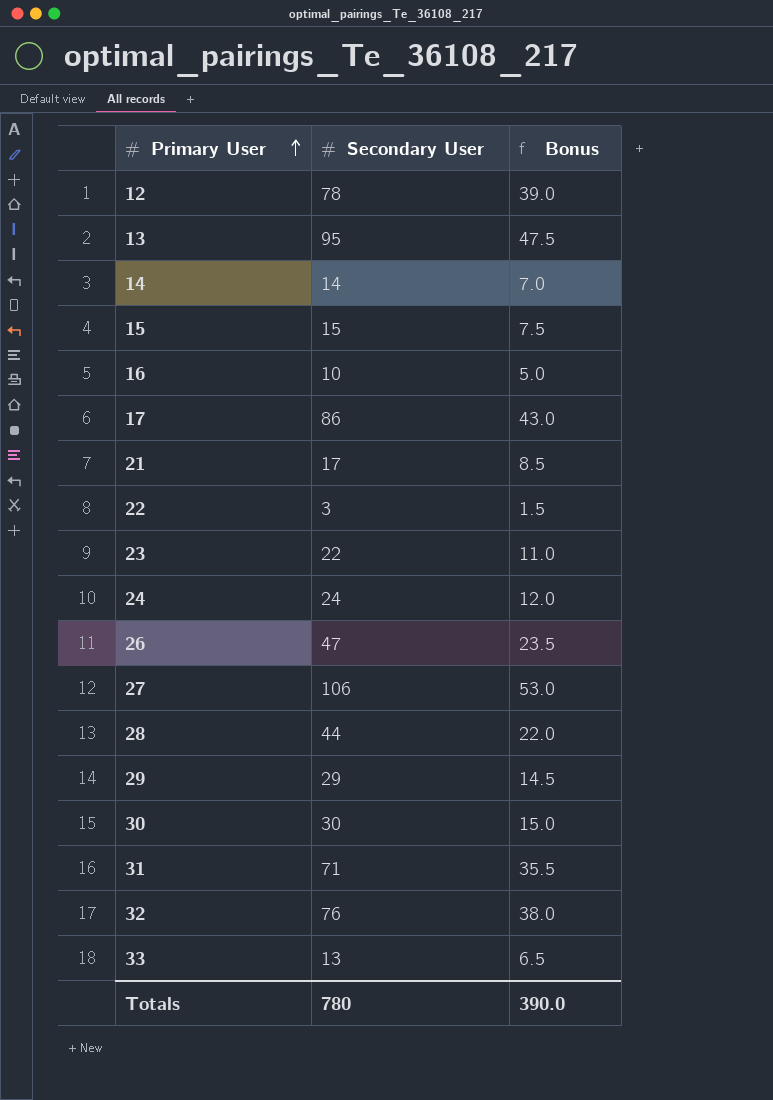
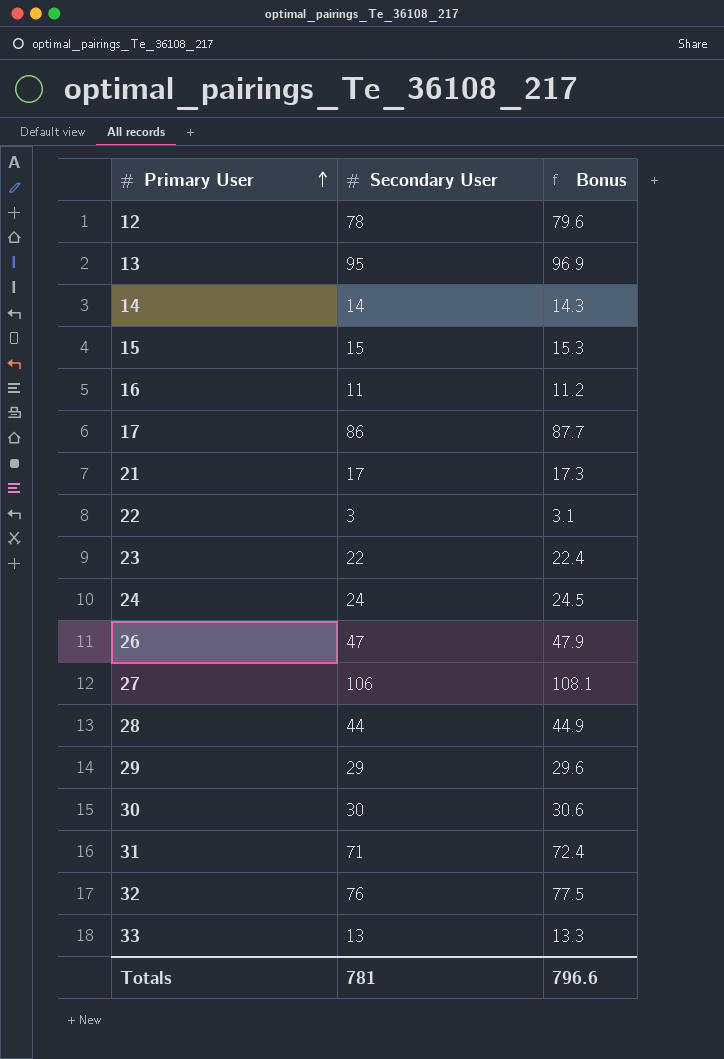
column Bonus | formula: [Secondary User] * 0.5 -> [Secondary User] * 1.02
16 | Secondary User: 10 -> 11
Totals | Secondary User: 780 -> 781
Totals | Bonus: 390.0 -> 796.6

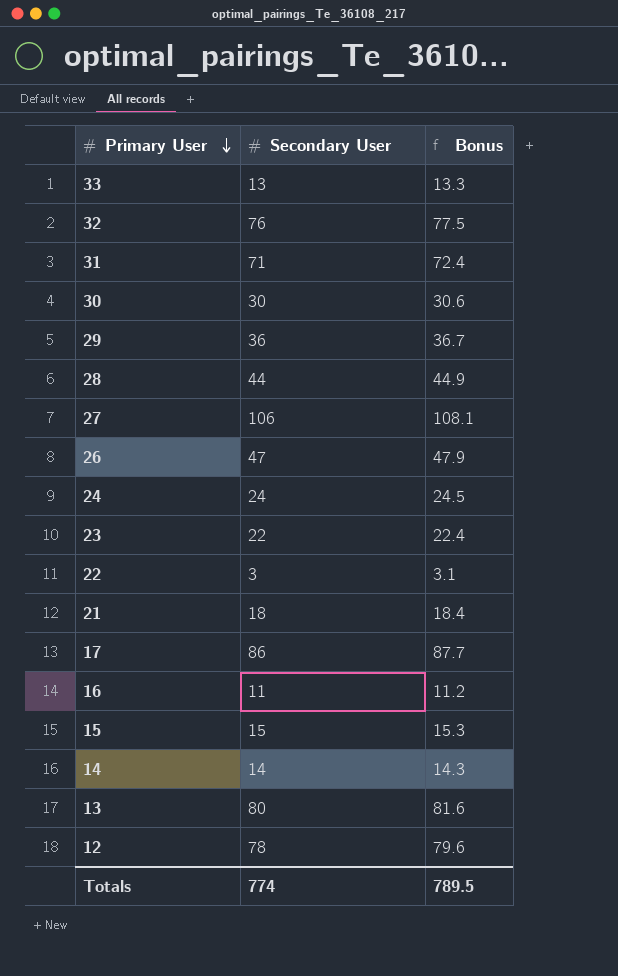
row order: Primary User ascending -> Primary User descending
29 | Secondary User: 29 -> 36
29 | Bonus: 29.6 -> 36.7
21 | Secondary User: 17 -> 18
21 | Bonus: 17.3 -> 18.4
13 | Secondary User: 95 -> 80
13 | Bonus: 96.9 -> 81.6
Totals | Secondary User: 781 -> 774
Totals | Bonus: 796.6 -> 789.5

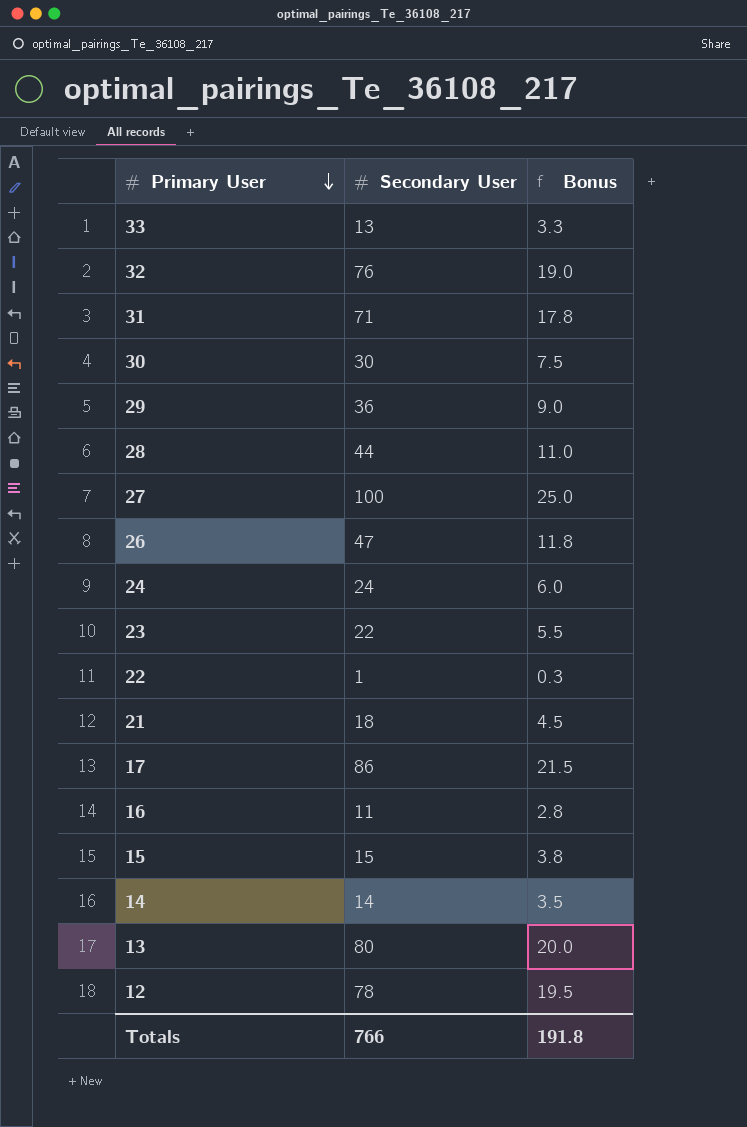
column Bonus | formula: [Secondary User] * 1.02 -> [Secondary User] * 0.25
27 | Secondary User: 106 -> 100
22 | Secondary User: 3 -> 1
Totals | Secondary User: 774 -> 766
Totals | Bonus: 789.5 -> 191.8

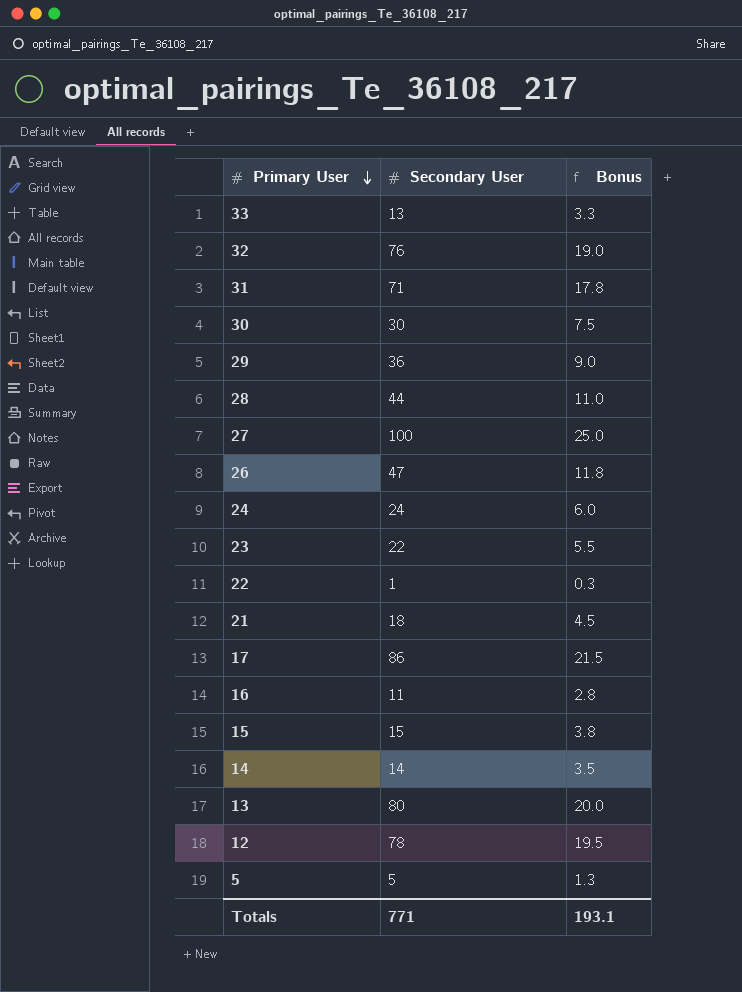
row 5: none -> 5 | 1.3
Totals | Secondary User: 766 -> 771
Totals | Bonus: 191.8 -> 193.1

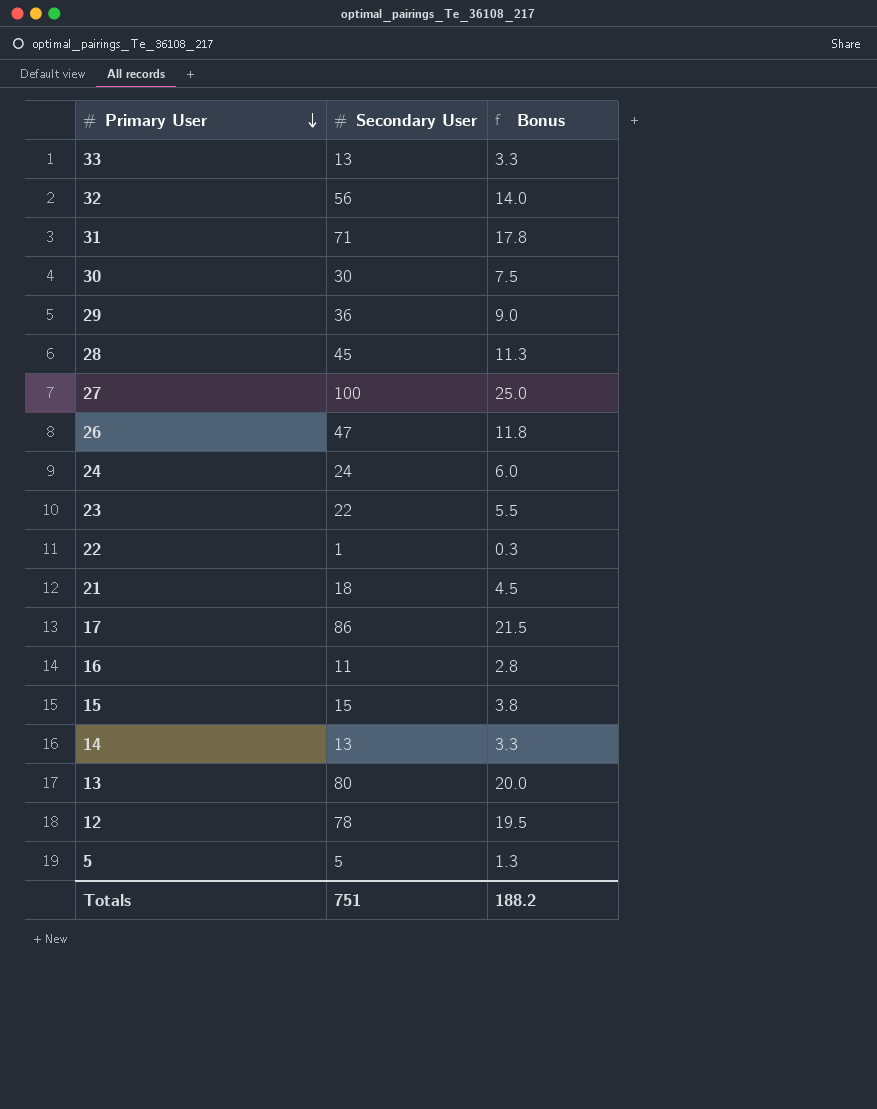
32 | Secondary User: 76 -> 56
32 | Bonus: 19.0 -> 14.0
28 | Secondary User: 44 -> 45
28 | Bonus: 11.0 -> 11.3
14 | Secondary User: 14 -> 13
14 | Bonus: 3.5 -> 3.3
Totals | Secondary User: 771 -> 751
Totals | Bonus: 193.1 -> 188.2

